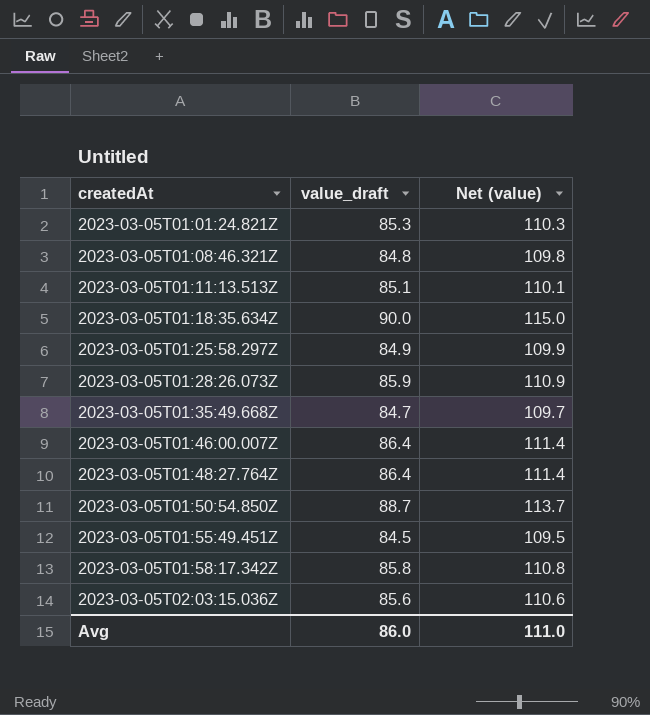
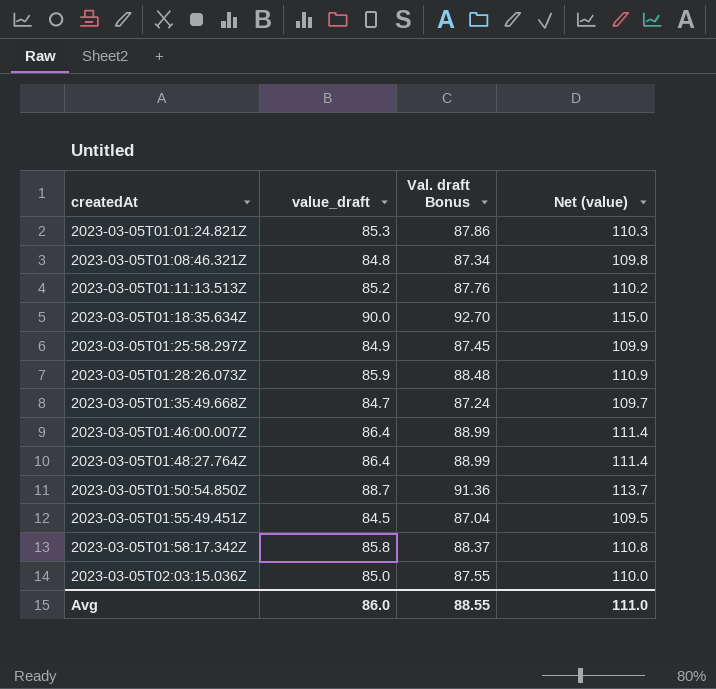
column Val. draft Bonus | formula: none -> [value_draft] * 1.03
2023-03-05T01:11:13.513Z | value_draft: 85.1 -> 85.2
2023-03-05T01:11:13.513Z | Net (value): 110.1 -> 110.2
2023-03-05T02:03:15.036Z | value_draft: 85.6 -> 85.0
2023-03-05T02:03:15.036Z | Net (value): 110.6 -> 110.0

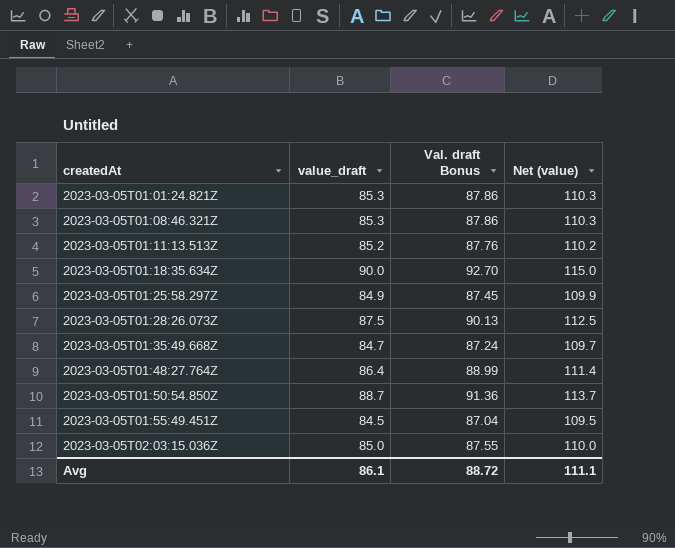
row 2023-03-05T01:46:00.007Z: 86.4 | 88.99 | 111.4 -> none
row 2023-03-05T01:58:17.342Z: 85.8 | 88.37 | 110.8 -> none
2023-03-05T01:08:46.321Z | value_draft: 84.8 -> 85.3
2023-03-05T01:08:46.321Z | Val. draft Bonus: 87.34 -> 87.86
2023-03-05T01:08:46.321Z | Net (value): 109.8 -> 110.3
2023-03-05T01:28:26.073Z | value_draft: 85.9 -> 87.5
2023-03-05T01:28:26.073Z | Val. draft Bonus: 88.48 -> 90.13
2023-03-05T01:28:26.073Z | Net (value): 110.9 -> 112.5
Avg | value_draft: 86.0 -> 86.1
Avg | Val. draft Bonus: 88.55 -> 88.72
Avg | Net (value): 111.0 -> 111.1

